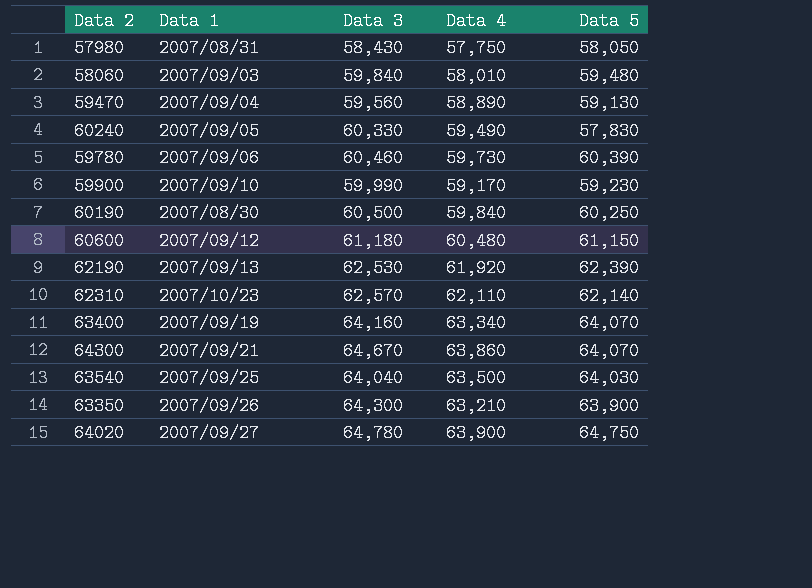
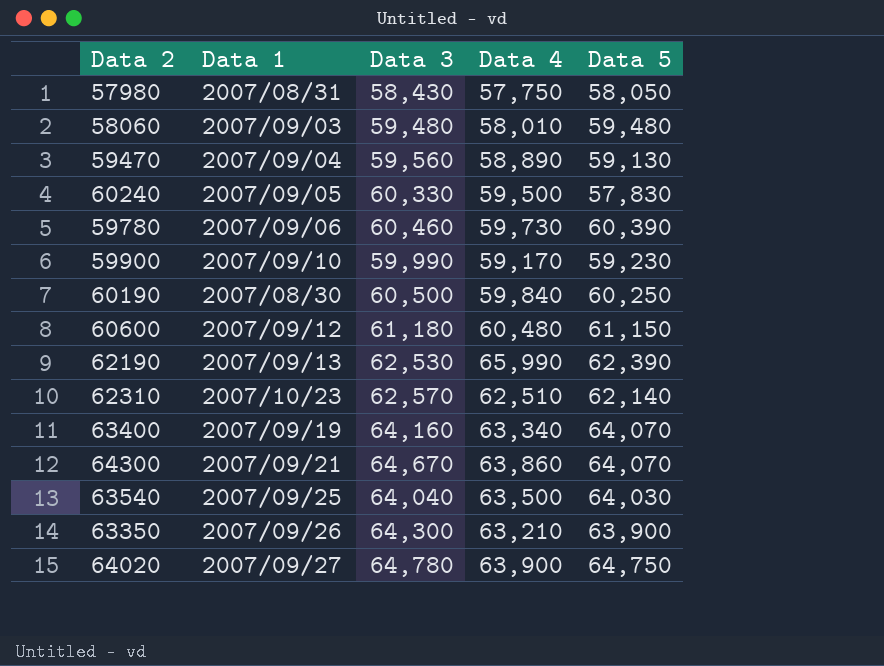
58060 | Data 3: 59,840 -> 59,480
60240 | Data 4: 59,490 -> 59,500
62190 | Data 4: 61,920 -> 65,990
62310 | Data 4: 62,110 -> 62,510

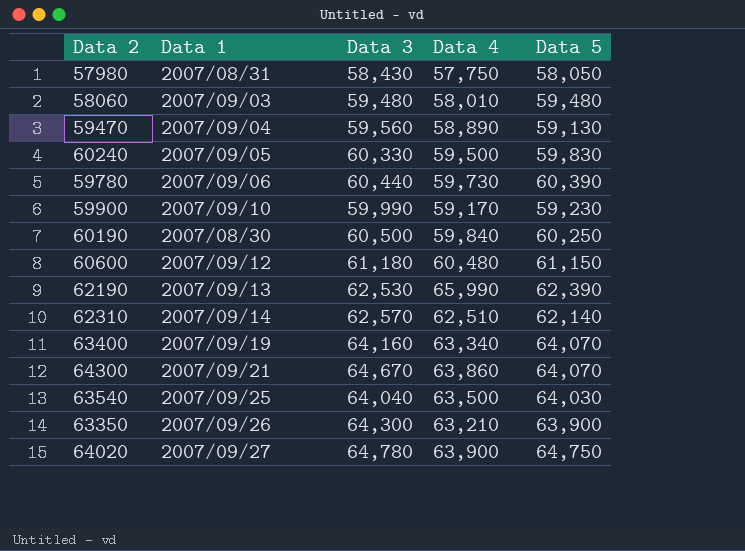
60240 | Data 5: 57,830 -> 59,830
59780 | Data 3: 60,460 -> 60,440
62310 | Data 1: 2007/10/23 -> 2007/09/14

